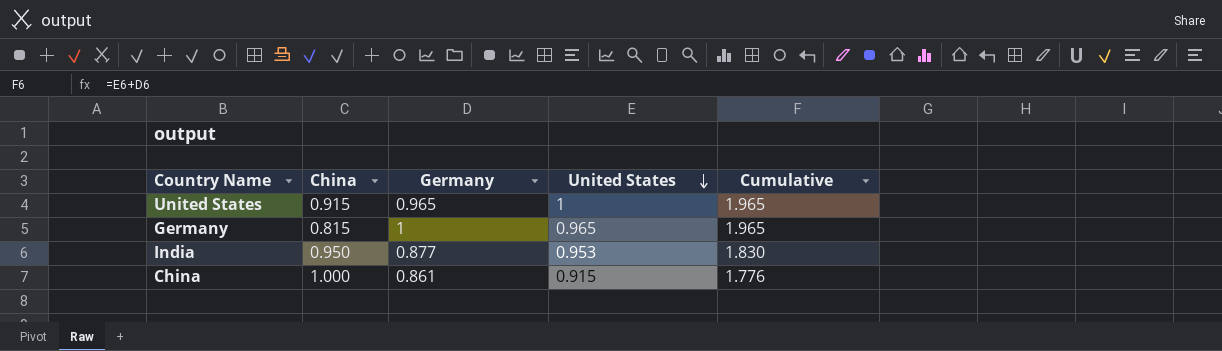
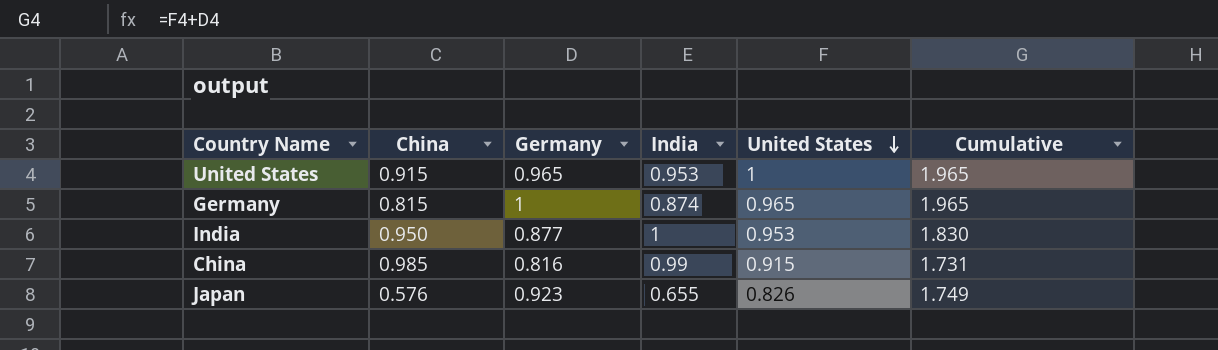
column India | position: none -> 4
China | China: 1.000 -> 0.985
China | Germany: 0.861 -> 0.816
China | Cumulative: 1.776 -> 1.731
row Japan: none -> 0.576 | 0.923 | 0.655 | 0.826 | 1.749

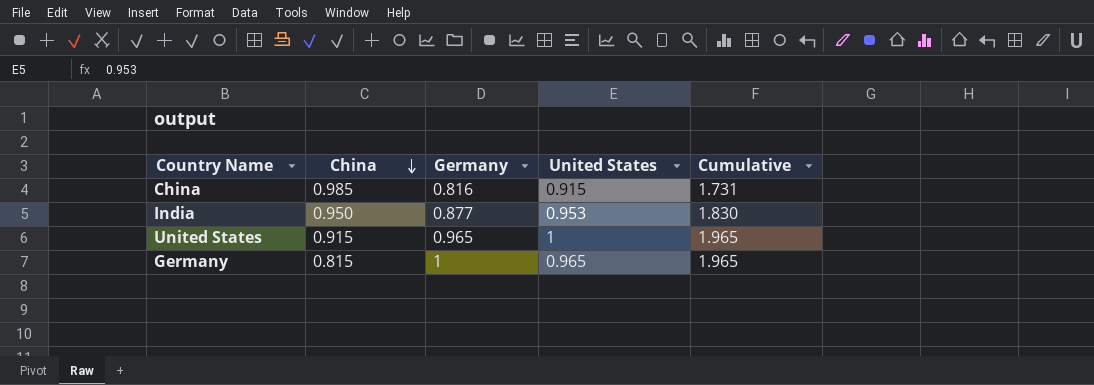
row order: United States descending -> China descending
column India | position: 4 -> none
row Japan: 0.576 | 0.923 | 0.655 | 0.826 | 1.749 -> none

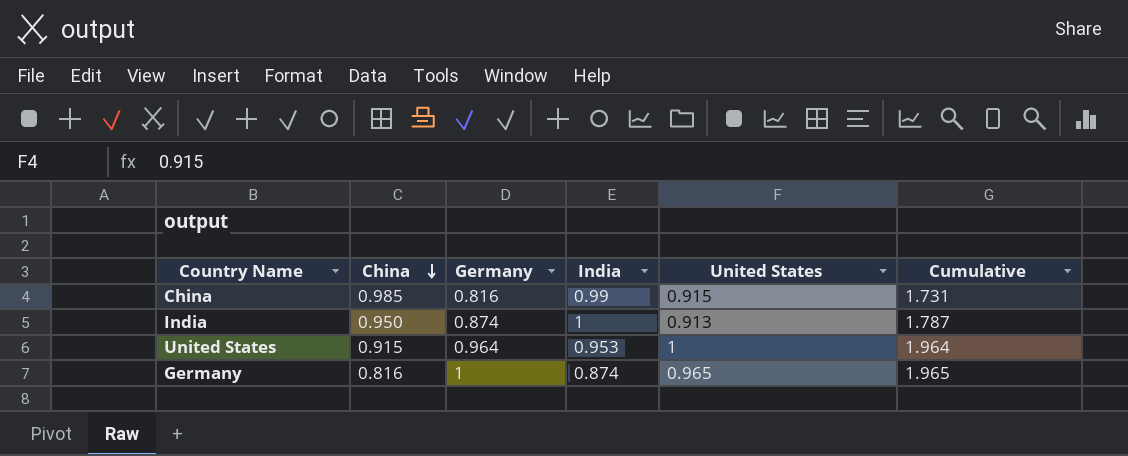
column India | position: none -> 4
India | Germany: 0.877 -> 0.874
India | United States: 0.953 -> 0.913
India | Cumulative: 1.830 -> 1.787
United States | Germany: 0.965 -> 0.964
United States | Cumulative: 1.965 -> 1.964
Germany | China: 0.815 -> 0.816

